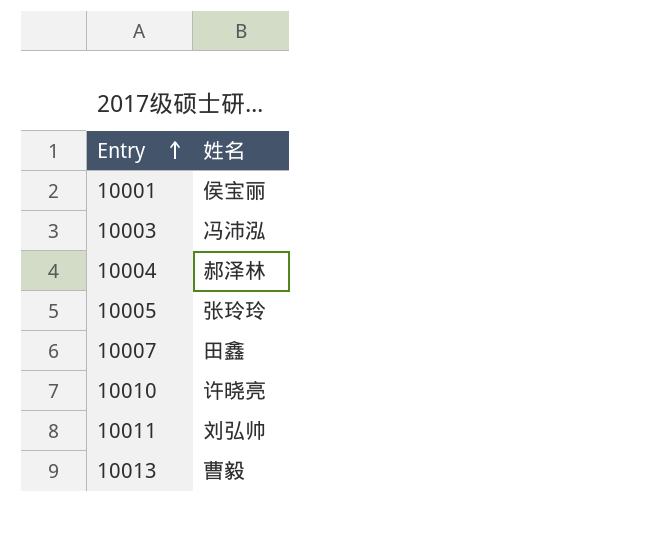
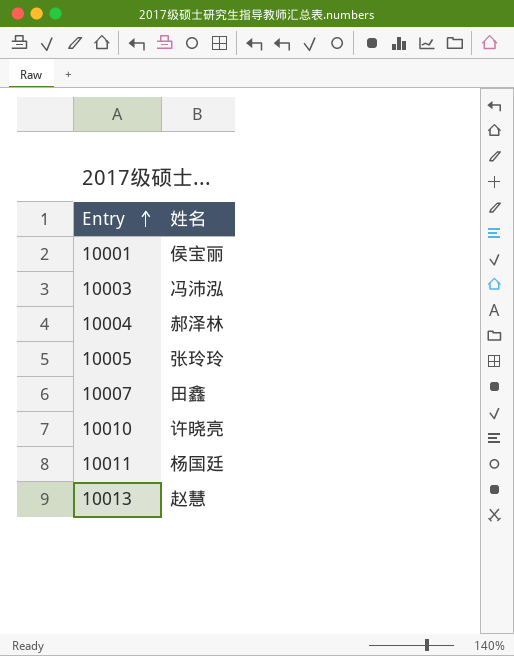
10011 | 姓名: 刘弘帅 -> 杨国廷
10013 | 姓名: 曹毅 -> 赵慧

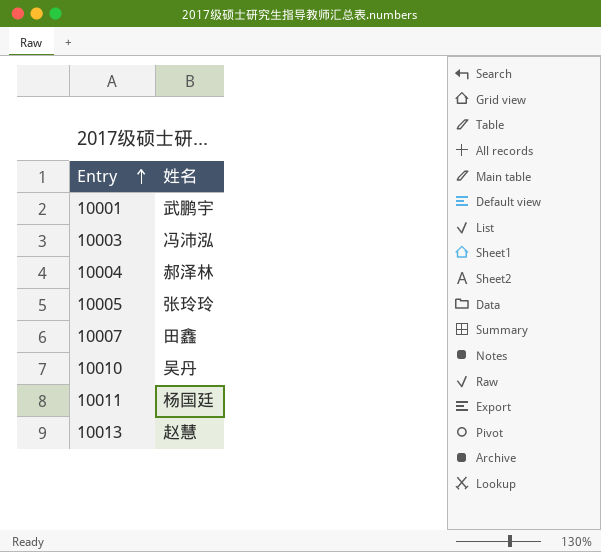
10001 | 姓名: 侯宝丽 -> 武鹏宇
10010 | 姓名: 许晓亮 -> 吴丹

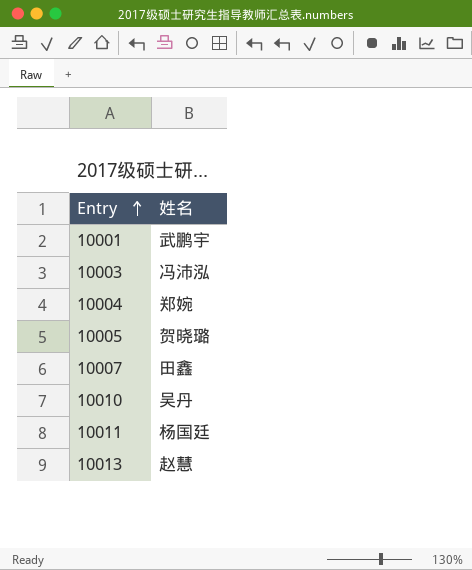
10004 | 姓名: 郝泽林 -> 郑婉
10005 | 姓名: 张玲玲 -> 贺晓璐

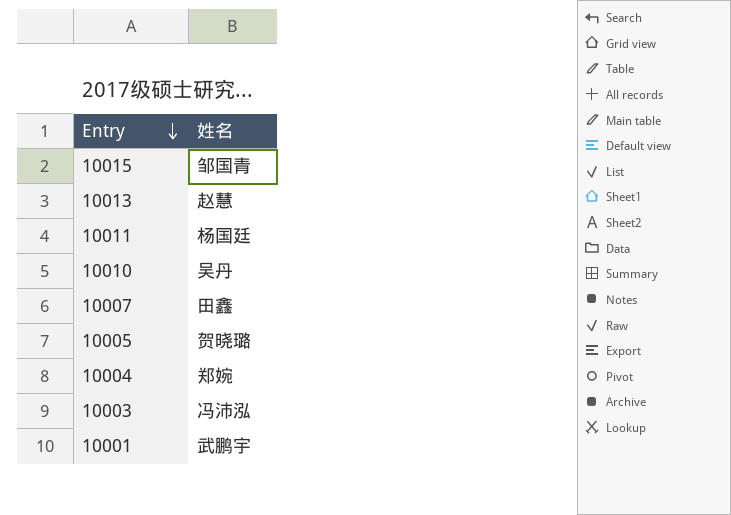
row order: Entry ascending -> Entry descending
row 10015: none -> 邹国青

